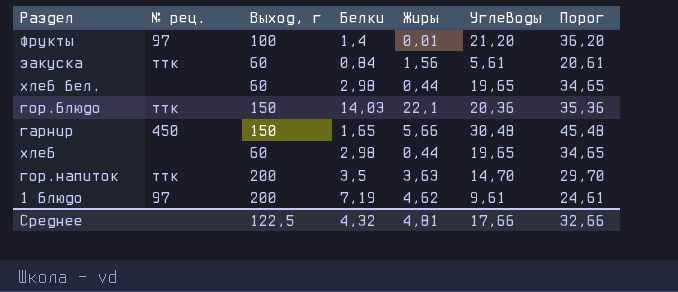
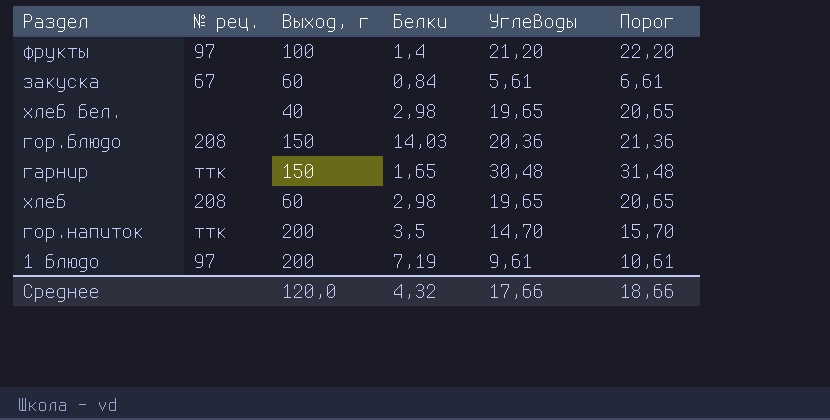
column Жиры | position: 5 -> none
column Порог | formula: [Углеводы] + 15 -> [Углеводы] + 1
закуска | № рец.: ттк -> 67
хлеб бел. | Выход, г: 60 -> 40
гор.блюдо | № рец.: ттк -> 208
гарнир | № рец.: 450 -> ттк
хлеб | № рец.: none -> 208
Среднее | Выход, г: 122,5 -> 120,0
Среднее | Порог: 32,66 -> 18,66

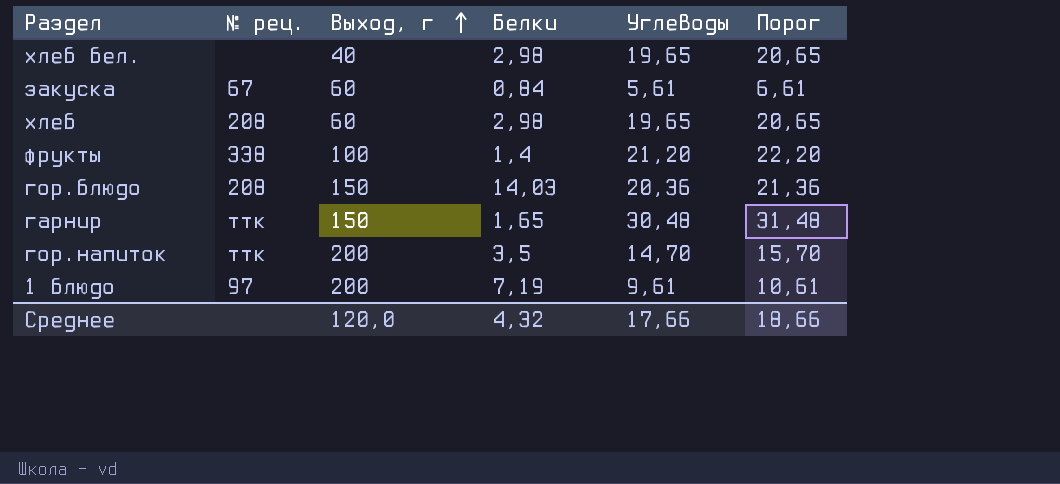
row order: none -> Выход, г ascending
фрукты | № рец.: 97 -> 338

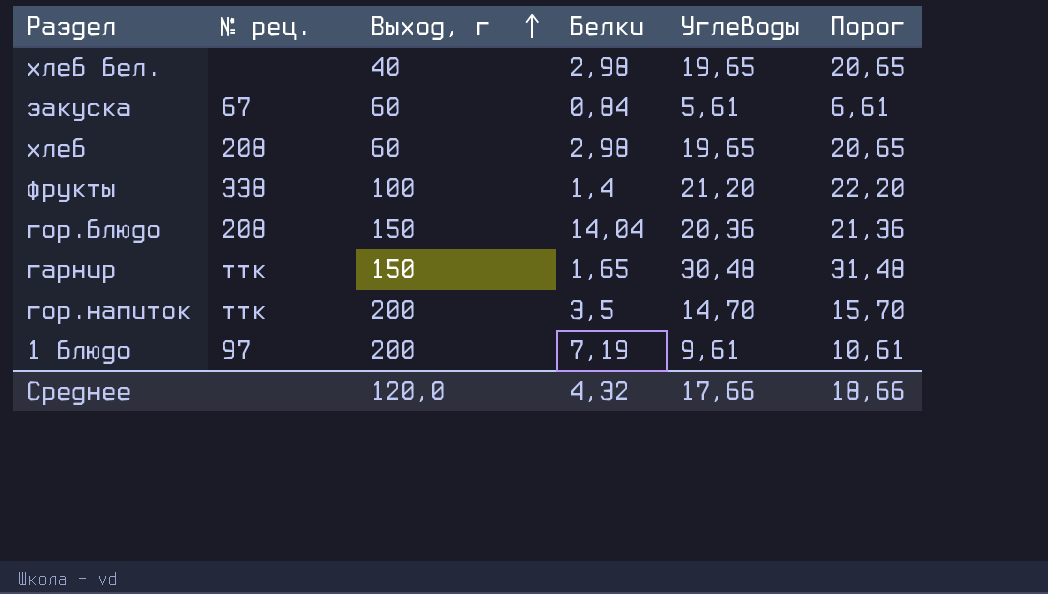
гор.блюдо | Белки: 14,03 -> 14,04

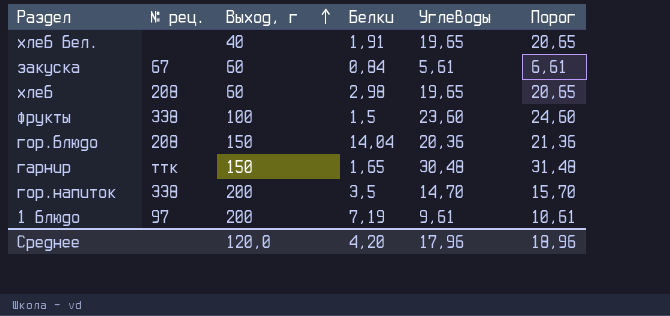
хлеб бел. | Белки: 2,98 -> 1,91
фрукты | Белки: 1,4 -> 1,5
фрукты | Углеводы: 21,20 -> 23,60
фрукты | Порог: 22,20 -> 24,60
гор.напиток | № рец.: ттк -> 338
Среднее | Белки: 4,32 -> 4,20
Среднее | Углеводы: 17,66 -> 17,96
Среднее | Порог: 18,66 -> 18,96

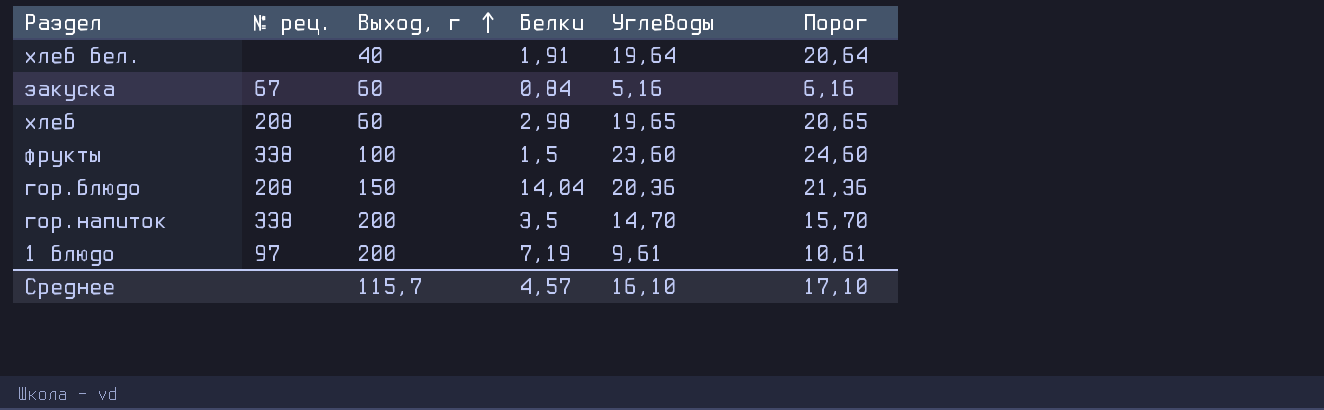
row гарнир: ттк | 150 | 1,65 | 30,48 | 31,48 -> none
хлеб бел. | Углеводы: 19,65 -> 19,64
хлеб бел. | Порог: 20,65 -> 20,64
закуска | Углеводы: 5,61 -> 5,16
закуска | Порог: 6,61 -> 6,16
Среднее | Выход, г: 120,0 -> 115,7
Среднее | Белки: 4,20 -> 4,57
Среднее | Углеводы: 17,96 -> 16,10
Среднее | Порог: 18,96 -> 17,10

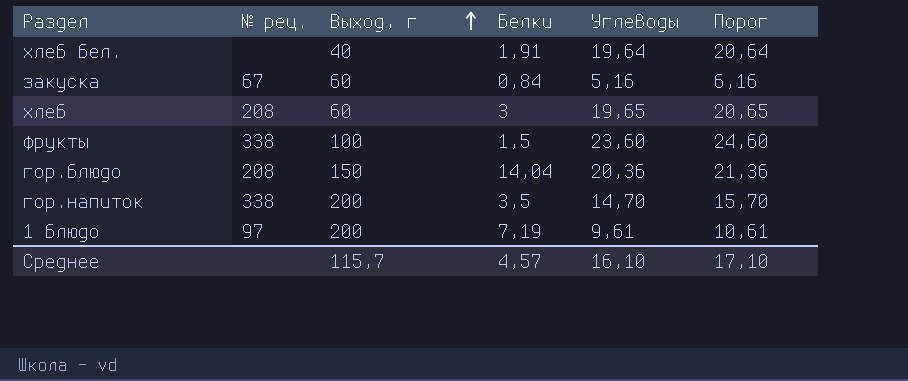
хлеб | Белки: 2,98 -> 3

